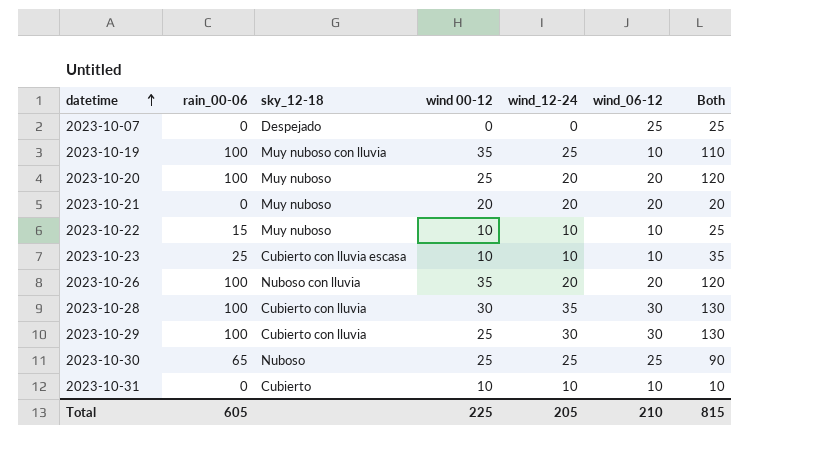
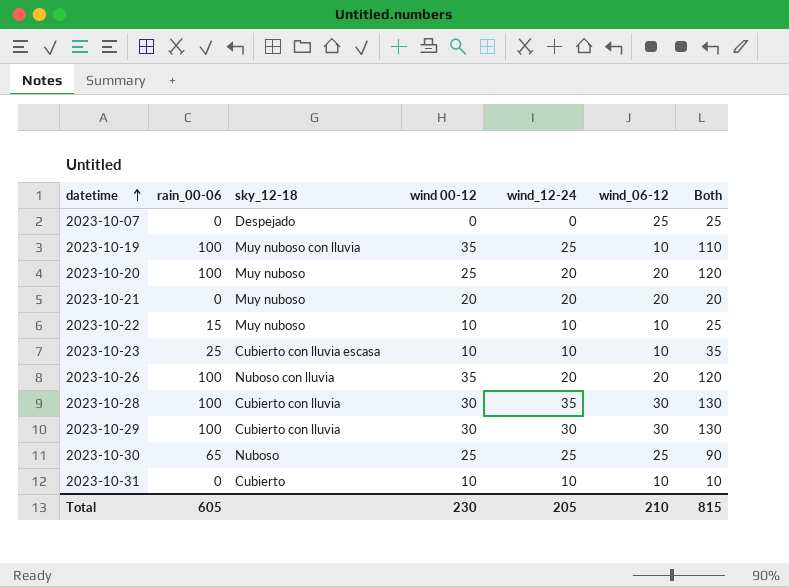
2023-10-29 | wind 00-12: 25 -> 30
Total | wind 00-12: 225 -> 230

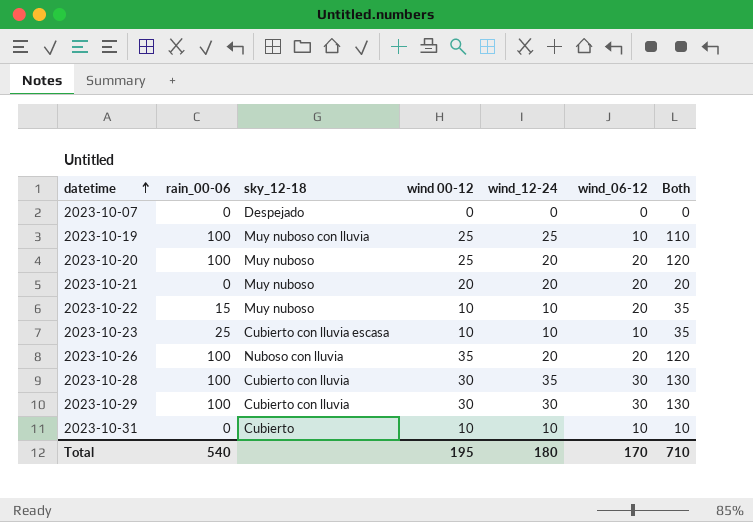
row 2023-10-30: 65 | Nuboso | 25 | 25 | 25 | 90 -> none
2023-10-07 | wind_06-12: 25 -> 0
2023-10-07 | Both: 25 -> 0
2023-10-19 | wind 00-12: 35 -> 25
2023-10-22 | wind_06-12: 10 -> 20
2023-10-22 | Both: 25 -> 35
Total | rain_00-06: 605 -> 540
Total | wind 00-12: 230 -> 195
Total | wind_12-24: 205 -> 180
Total | wind_06-12: 210 -> 170
Total | Both: 815 -> 710

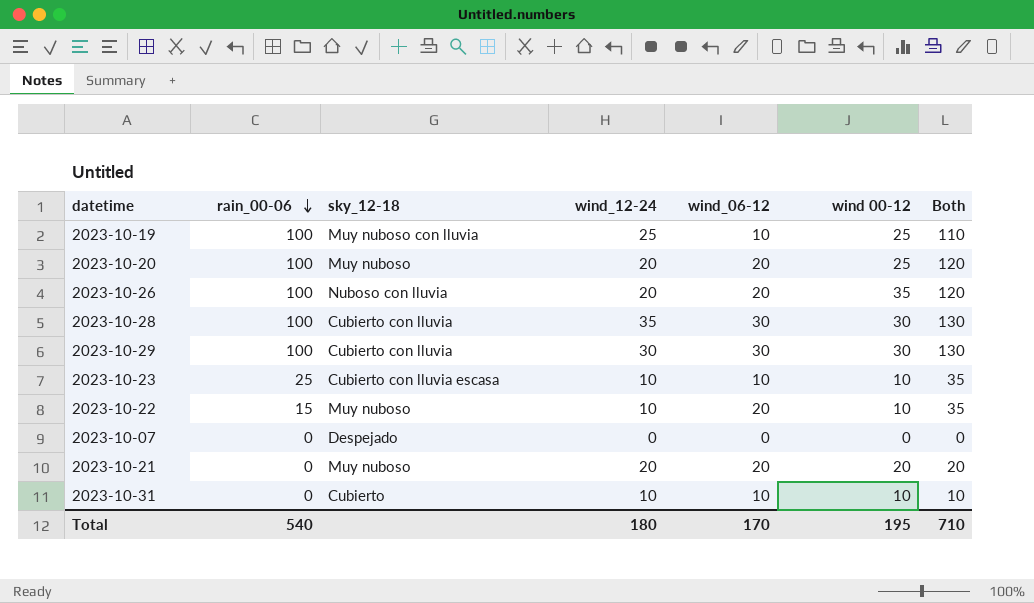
row order: datetime ascending -> rain_00-06 descending
column wind 00-12 | position: 4 -> 6

